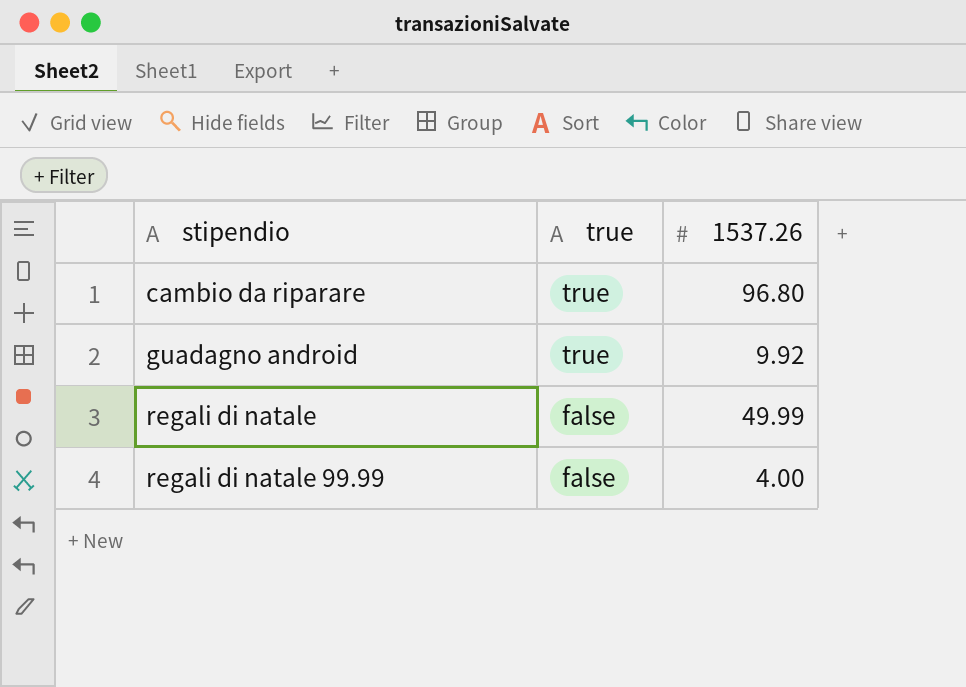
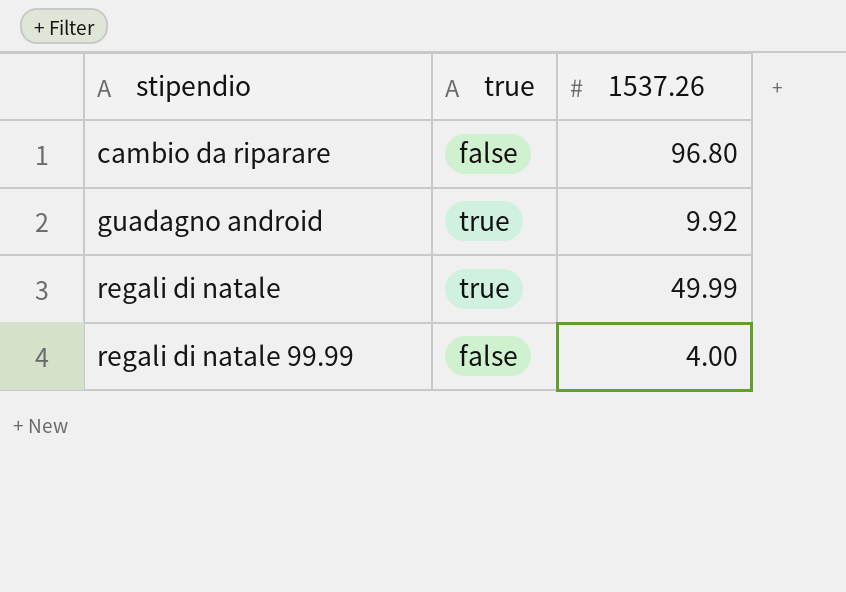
cambio da riparare | true: true -> false
regali di natale | true: false -> true

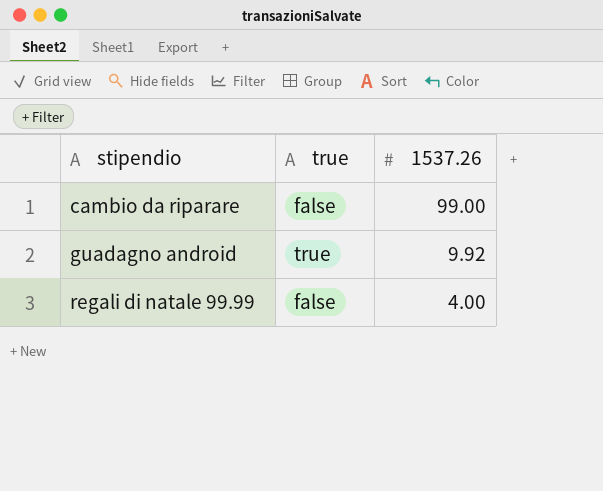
row regali di natale: true | 49.99 -> none
cambio da riparare | 1537.26: 96.80 -> 99.00

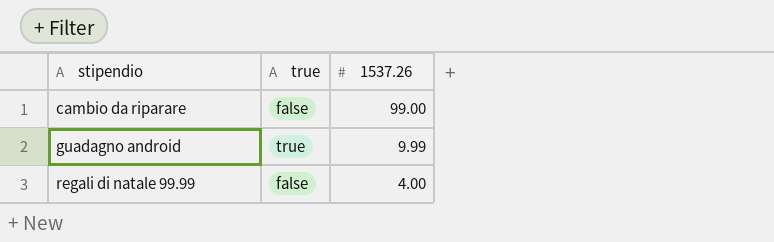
guadagno android | 1537.26: 9.92 -> 9.99

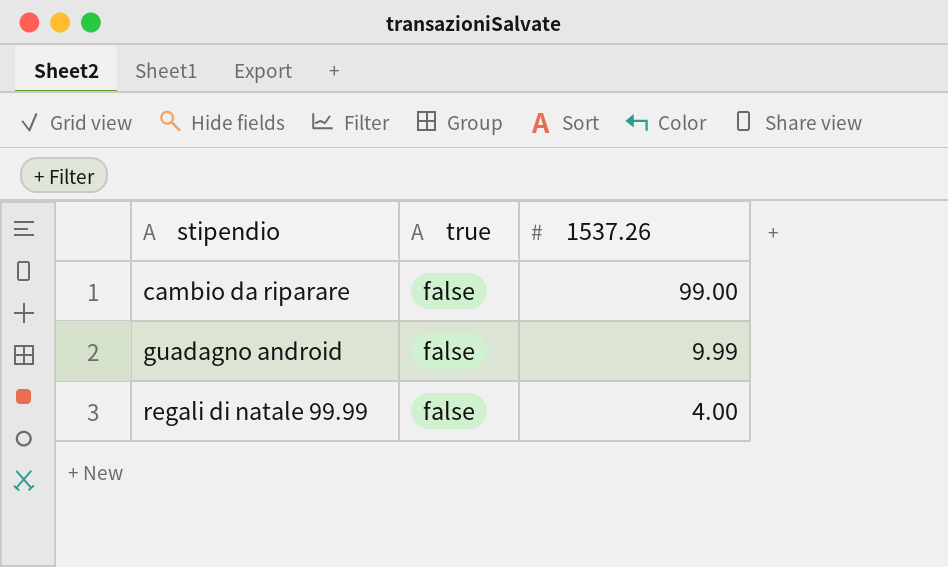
guadagno android | true: true -> false

